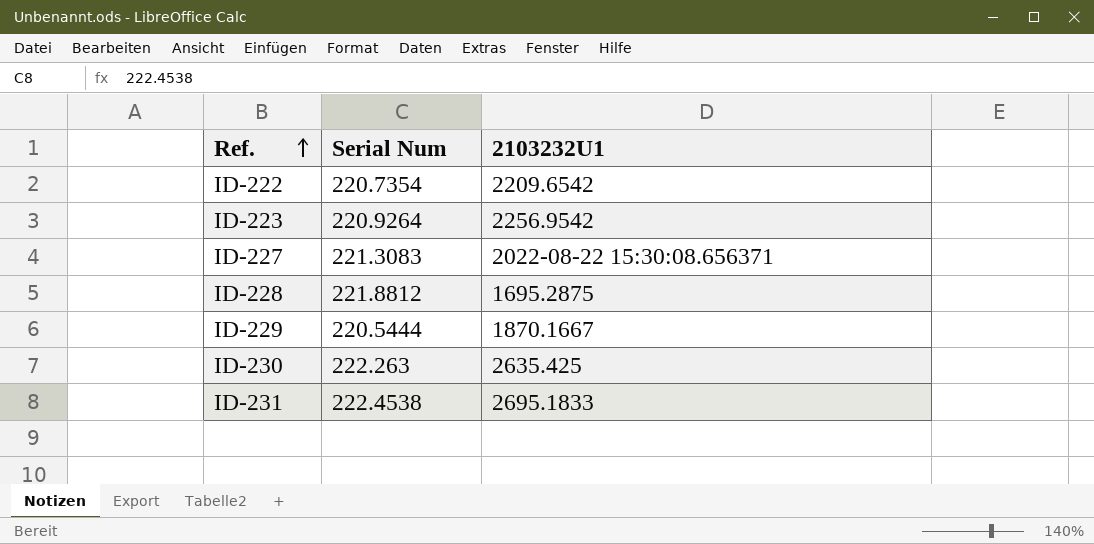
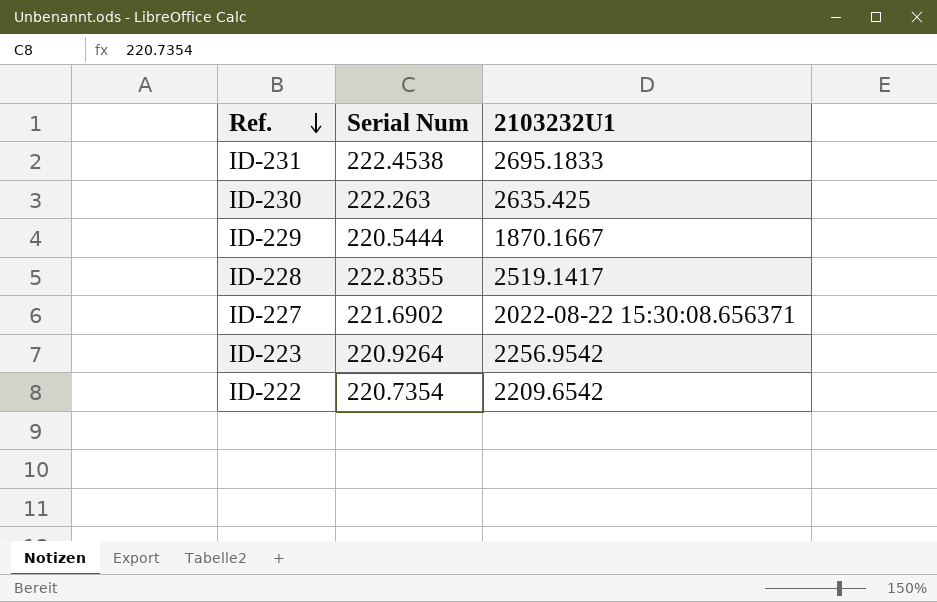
row order: Ref. ascending -> Ref. descending
ID-228 | Serial Num: 221.8812 -> 222.8355
ID-228 | 2103232U1: 1695.2875 -> 2519.1417
ID-227 | Serial Num: 221.3083 -> 221.6902

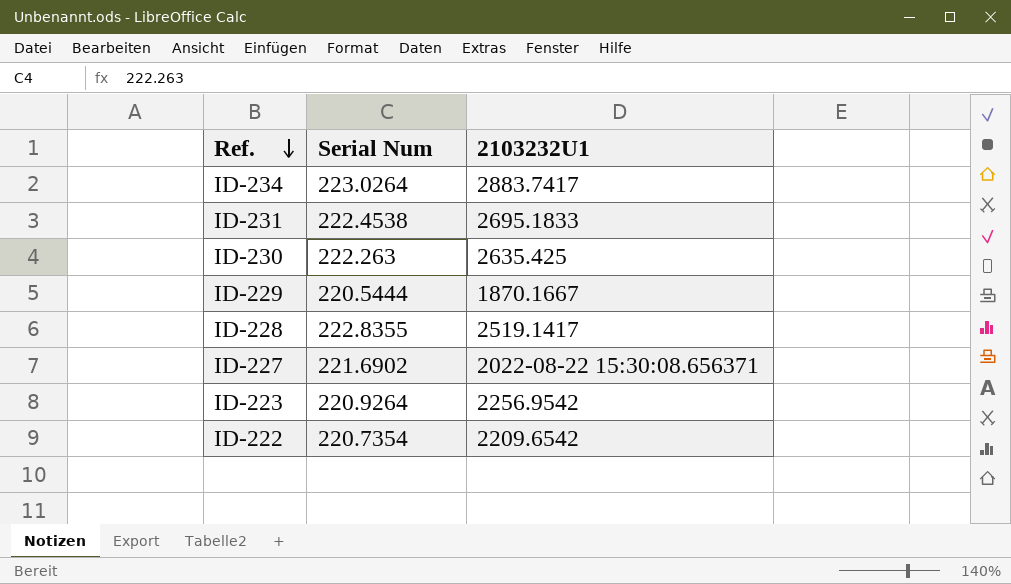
row ID-234: none -> 223.0264 | 2883.7417

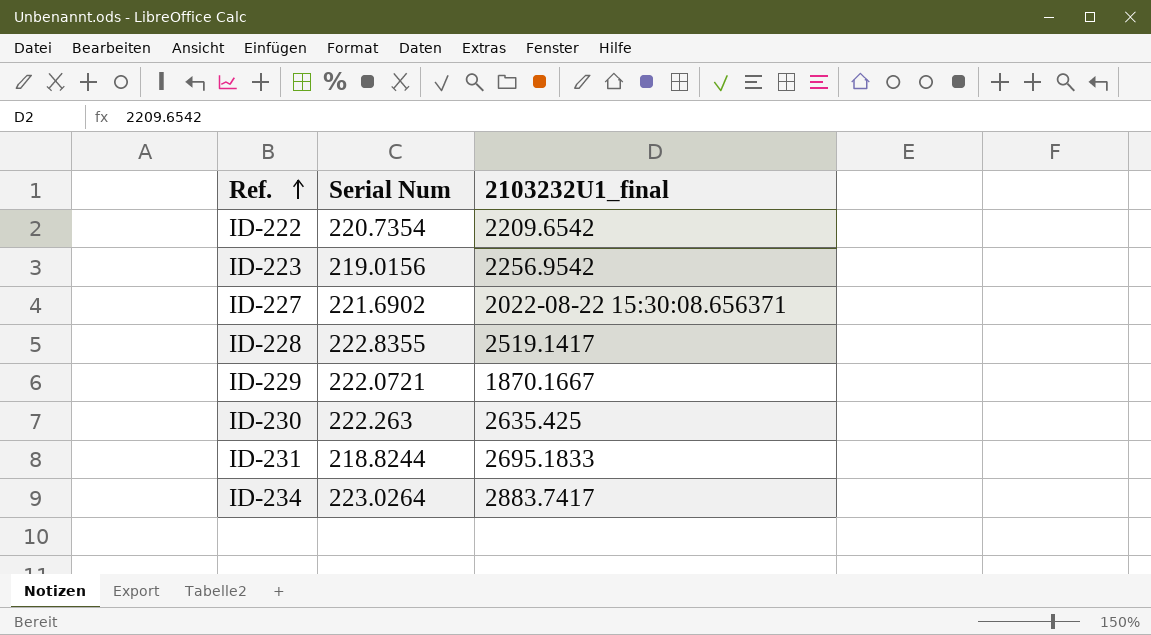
row order: Ref. descending -> Ref. ascending
column name: 2103232U1 -> 2103232U1_final
ID-223 | Serial Num: 220.9264 -> 219.0156
ID-229 | Serial Num: 220.5444 -> 222.0721
ID-231 | Serial Num: 222.4538 -> 218.8244

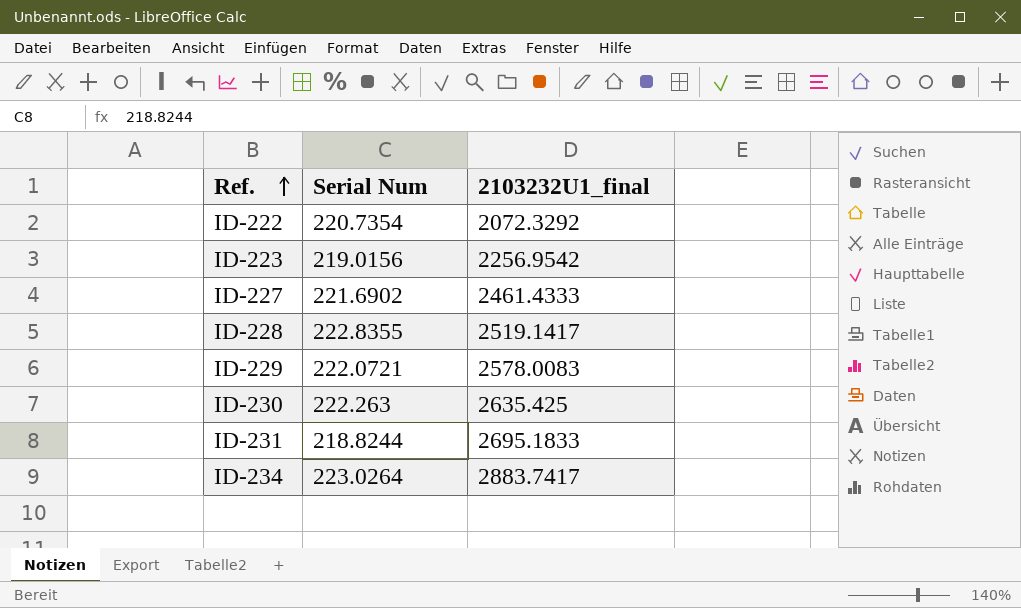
ID-222 | 2103232U1_final: 2209.6542 -> 2072.3292
ID-227 | 2103232U1_final: 2022-08-22 15:30:08.656371 -> 2461.4333
ID-229 | 2103232U1_final: 1870.1667 -> 2578.0083

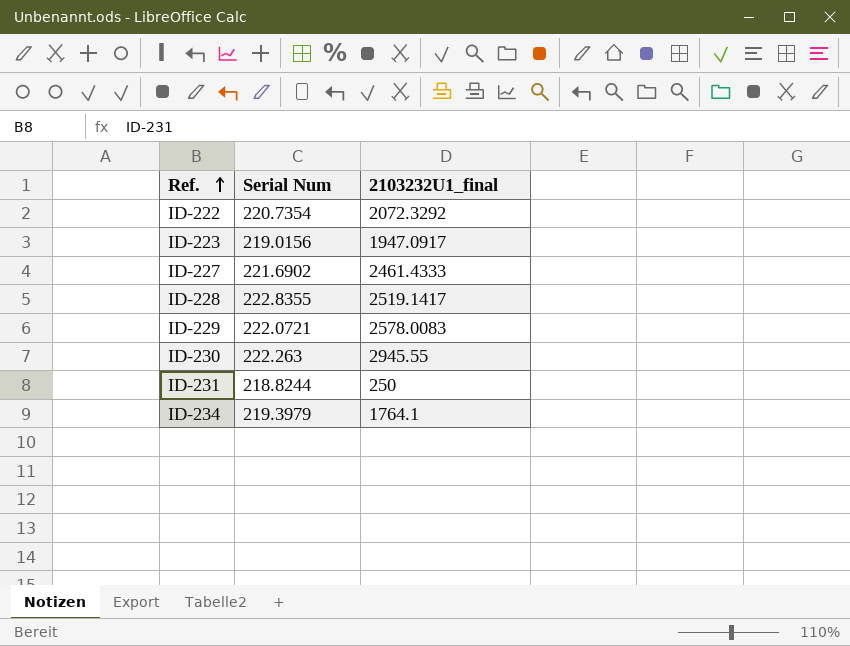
ID-223 | 2103232U1_final: 2256.9542 -> 1947.0917
ID-230 | 2103232U1_final: 2635.425 -> 2945.55
ID-231 | 2103232U1_final: 2695.1833 -> 250
ID-234 | Serial Num: 223.0264 -> 219.3979
ID-234 | 2103232U1_final: 2883.7417 -> 1764.1

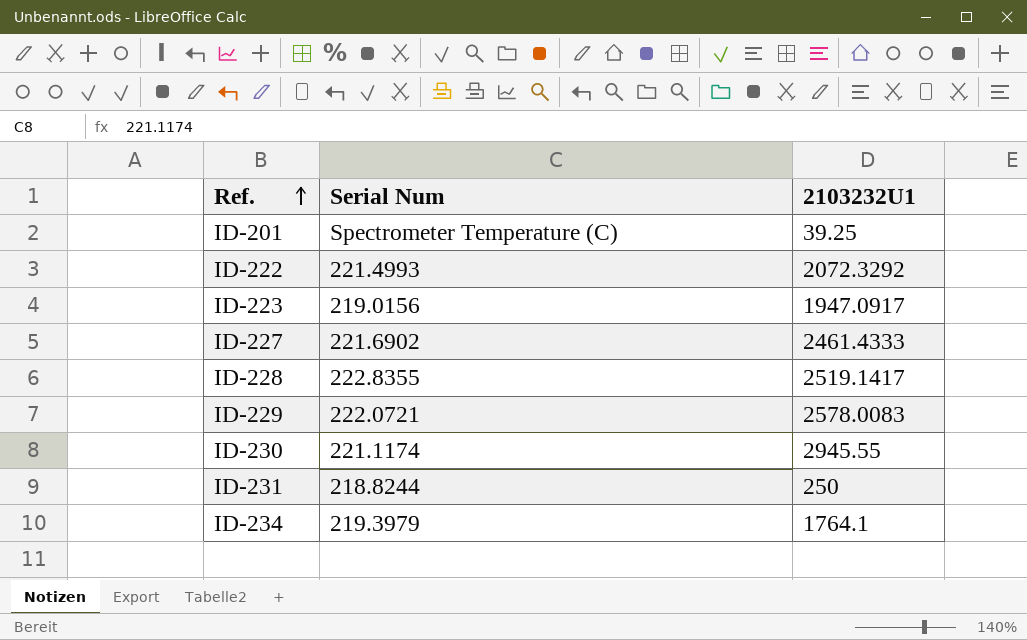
column name: 2103232U1_final -> 2103232U1
row ID-201: none -> Spectrometer Temperature (C) | 39.25
ID-222 | Serial Num: 220.7354 -> 221.4993
ID-230 | Serial Num: 222.263 -> 221.1174

